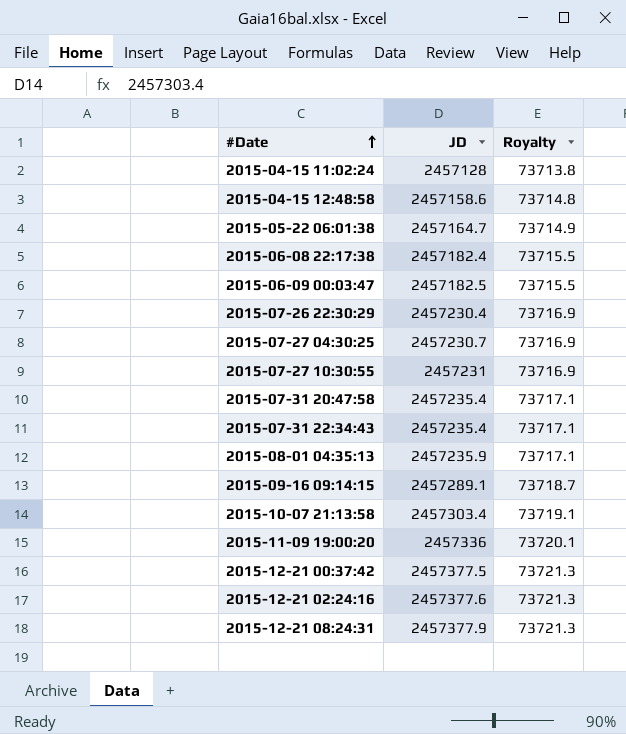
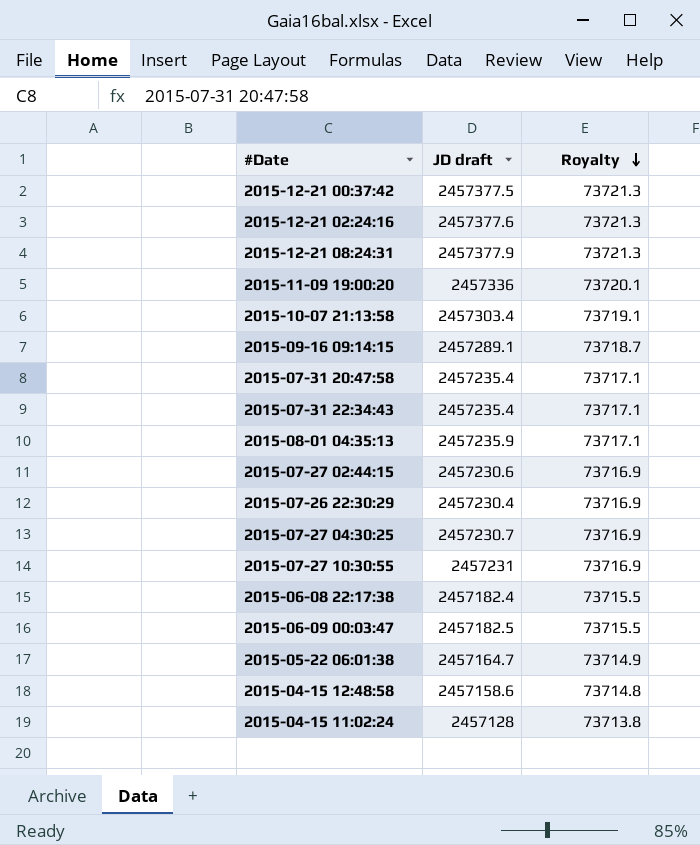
row order: #Date ascending -> Royalty descending
column name: JD -> JD draft
row 2015-07-27 02:44:15: none -> 2457230.6 | 73716.9

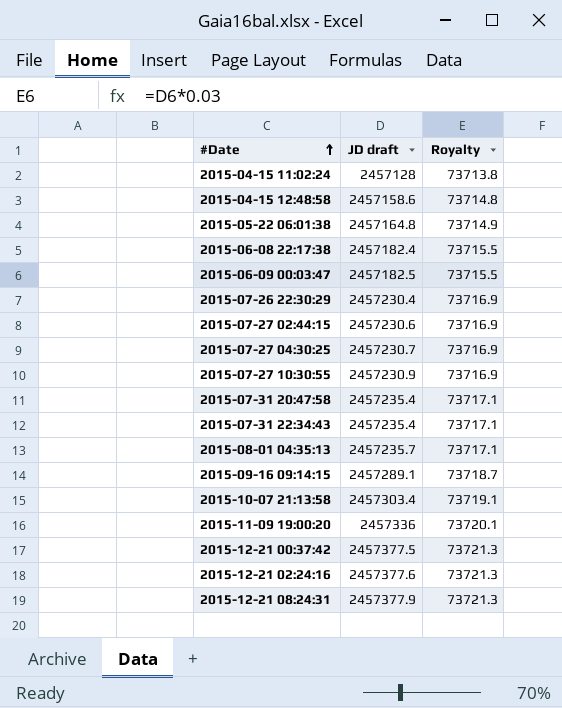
row order: Royalty descending -> #Date ascending
2015-05-22 06:01:38 | JD draft: 2457164.7 -> 2457164.8
2015-07-27 10:30:55 | JD draft: 2457231 -> 2457230.9
2015-08-01 04:35:13 | JD draft: 2457235.9 -> 2457235.7

